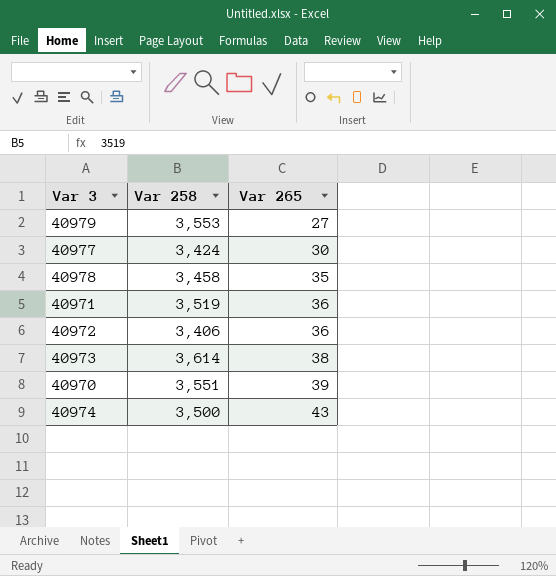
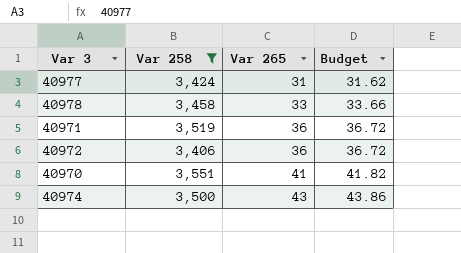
filter: none -> Var 258 <= 3,551
column Budget | formula: none -> [Var 265] * 1.02
40977 | Var 265: 30 -> 31
40978 | Var 265: 35 -> 33
40970 | Var 265: 39 -> 41

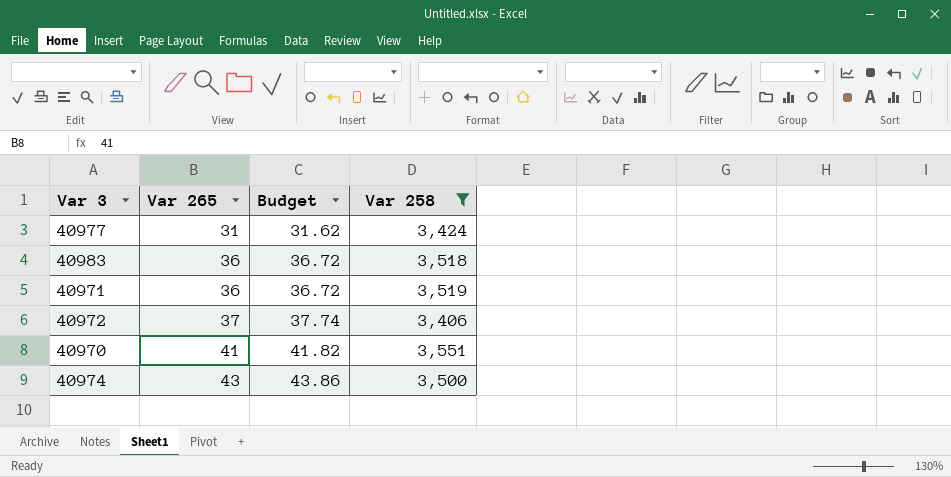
column Var 258 | position: 2 -> 4
row 40978: 3,458 | 33 | 33.66 -> none
row 40983: none -> 36 | 36.72 | 3,518
40972 | Var 265: 36 -> 37
40972 | Budget: 36.72 -> 37.74

